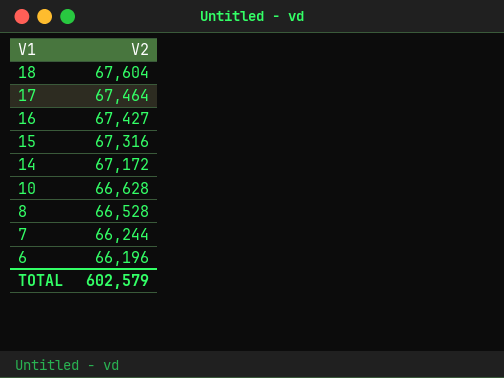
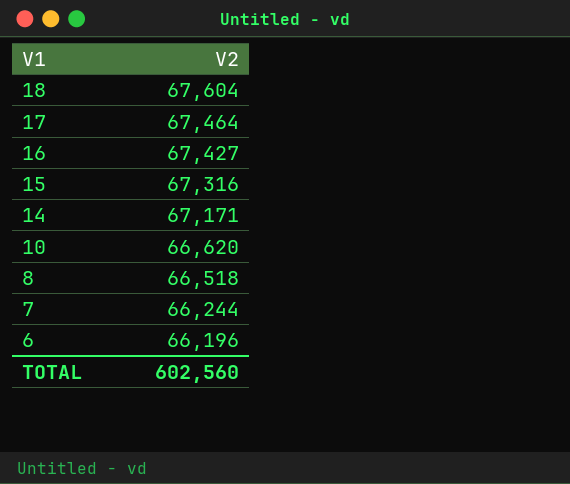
14 | V2: 67,172 -> 67,171
10 | V2: 66,628 -> 66,620
8 | V2: 66,528 -> 66,518
TOTAL | V2: 602,579 -> 602,560

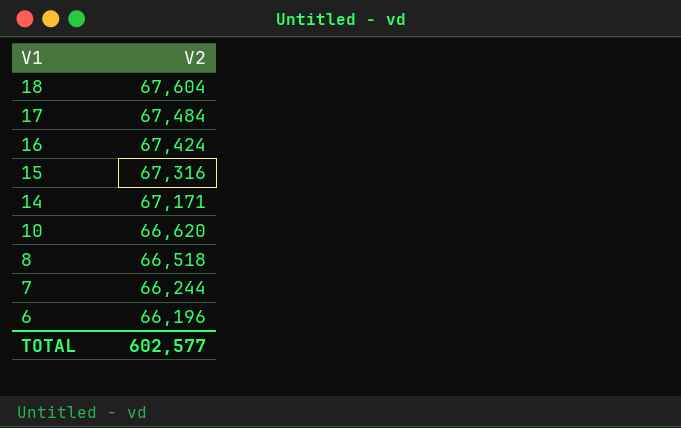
17 | V2: 67,464 -> 67,484
16 | V2: 67,427 -> 67,424
TOTAL | V2: 602,560 -> 602,577

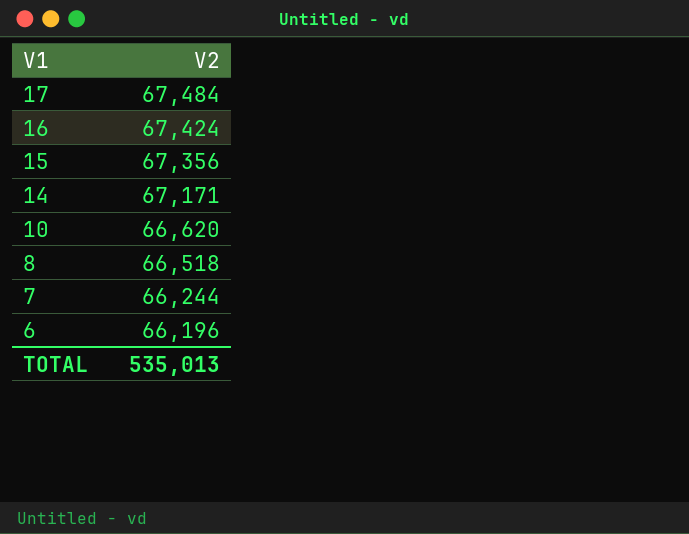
row 18: 67,604 -> none
15 | V2: 67,316 -> 67,356
TOTAL | V2: 602,577 -> 535,013

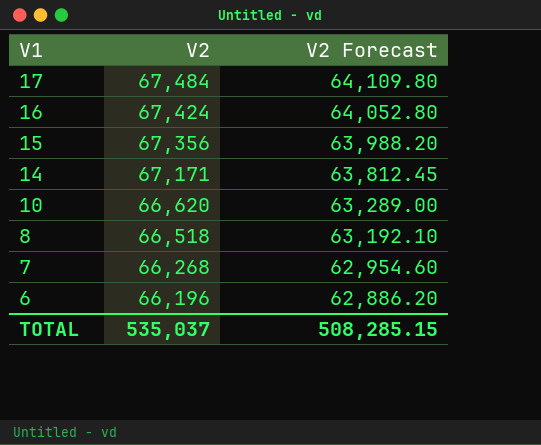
column V2 Forecast | formula: none -> [V2] * 0.95
7 | V2: 66,244 -> 66,268
TOTAL | V2: 535,013 -> 535,037

